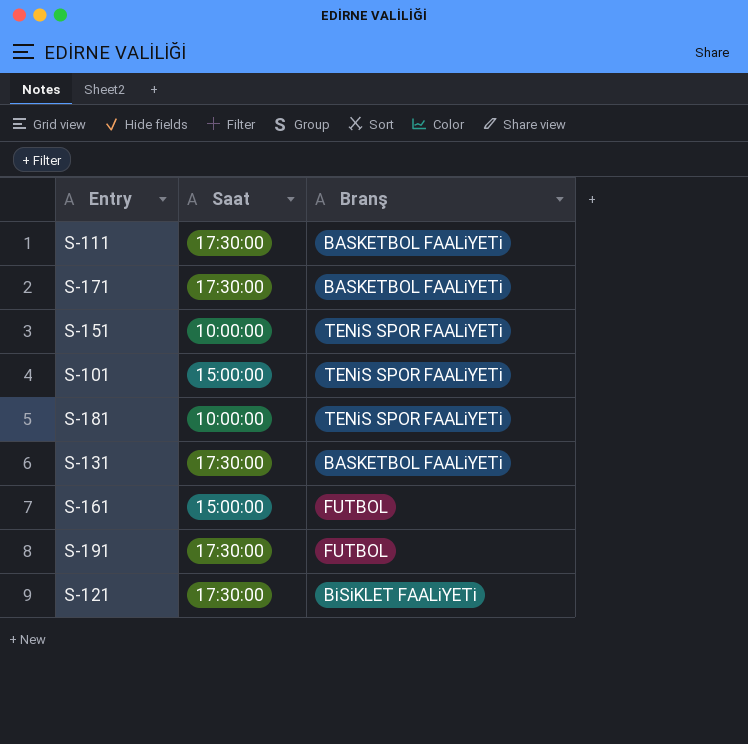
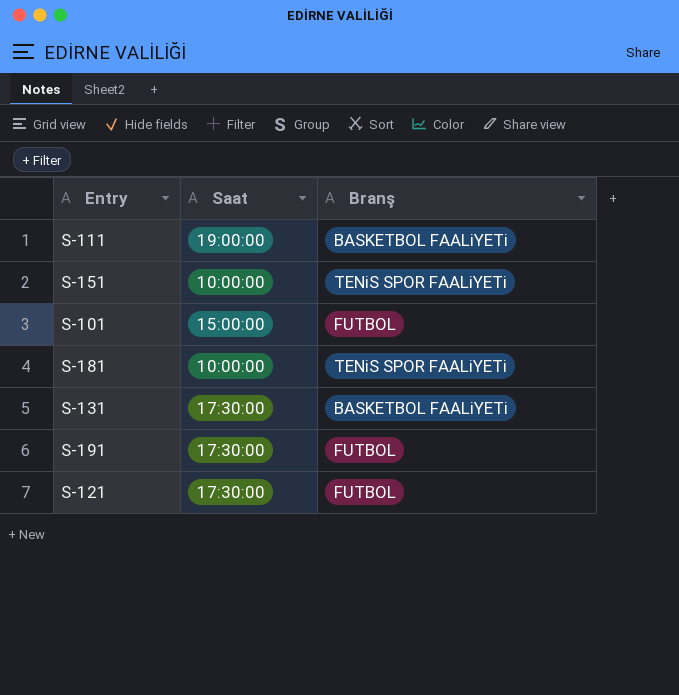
row S-171: 17:30:00 | BASKETBOL FAALiYETi -> none
row S-161: 15:00:00 | FUTBOL -> none
S-111 | Saat: 17:30:00 -> 19:00:00
S-101 | Branş: TENiS SPOR FAALiYETi -> FUTBOL
S-121 | Branş: BiSiKLET FAALiYETi -> FUTBOL

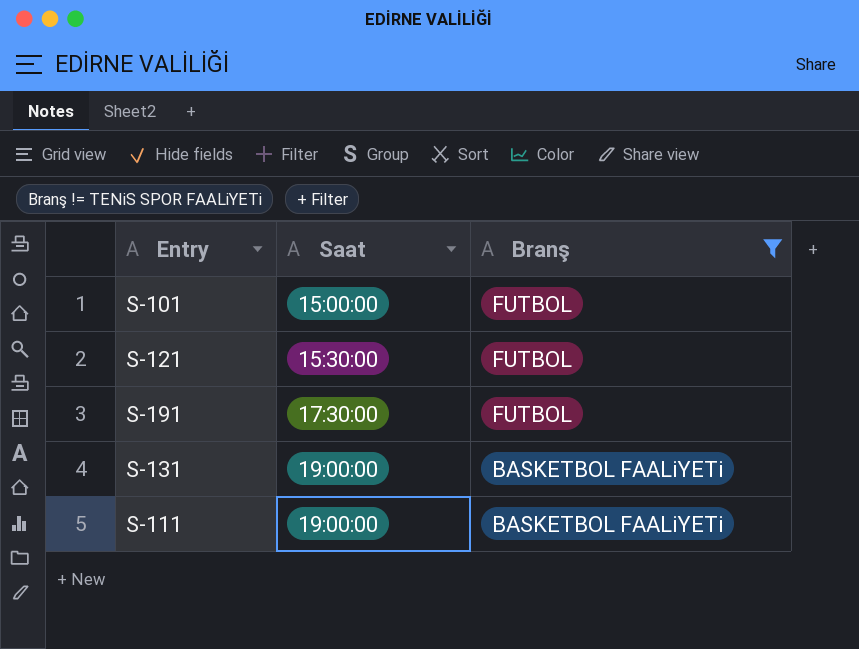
filter: none -> Branş != TENiS SPOR FAALiYETi
row order: none -> Saat ascending
S-121 | Saat: 17:30:00 -> 15:30:00
S-131 | Saat: 17:30:00 -> 19:00:00

